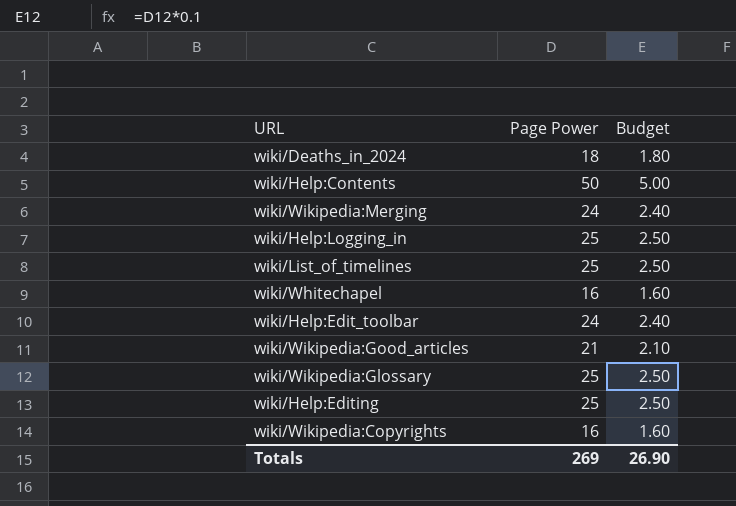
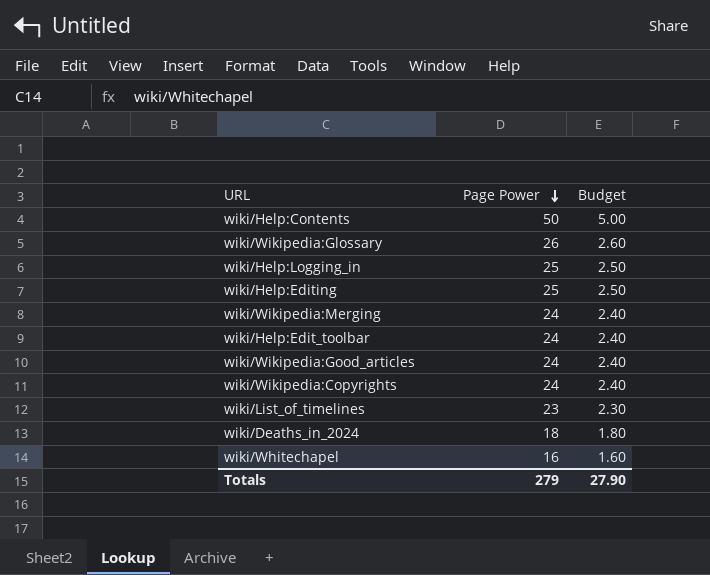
row order: none -> Page Power descending
wiki/Wikipedia:Glossary | Page Power: 25 -> 26
wiki/Wikipedia:Glossary | Budget: 2.50 -> 2.60
wiki/Wikipedia:Good_articles | Page Power: 21 -> 24
wiki/Wikipedia:Good_articles | Budget: 2.10 -> 2.40
wiki/Wikipedia:Copyrights | Page Power: 16 -> 24
wiki/Wikipedia:Copyrights | Budget: 1.60 -> 2.40
wiki/List_of_timelines | Page Power: 25 -> 23
wiki/List_of_timelines | Budget: 2.50 -> 2.30
Totals | Page Power: 269 -> 279
Totals | Budget: 26.90 -> 27.90

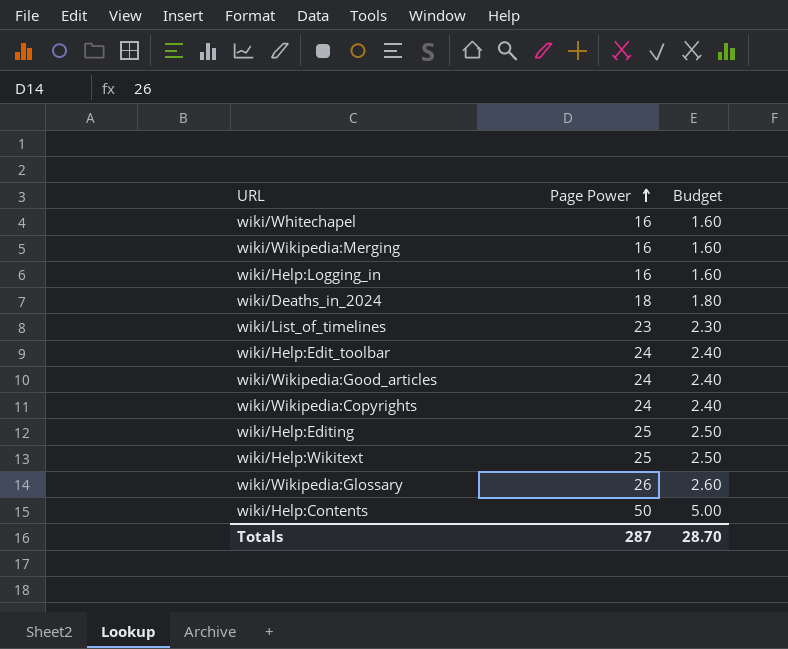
row order: Page Power descending -> Page Power ascending
wiki/Wikipedia:Merging | Page Power: 24 -> 16
wiki/Wikipedia:Merging | Budget: 2.40 -> 1.60
wiki/Help:Logging_in | Page Power: 25 -> 16
wiki/Help:Logging_in | Budget: 2.50 -> 1.60
row wiki/Help:Wikitext: none -> 25 | 2.50
Totals | Page Power: 279 -> 287
Totals | Budget: 27.90 -> 28.70

